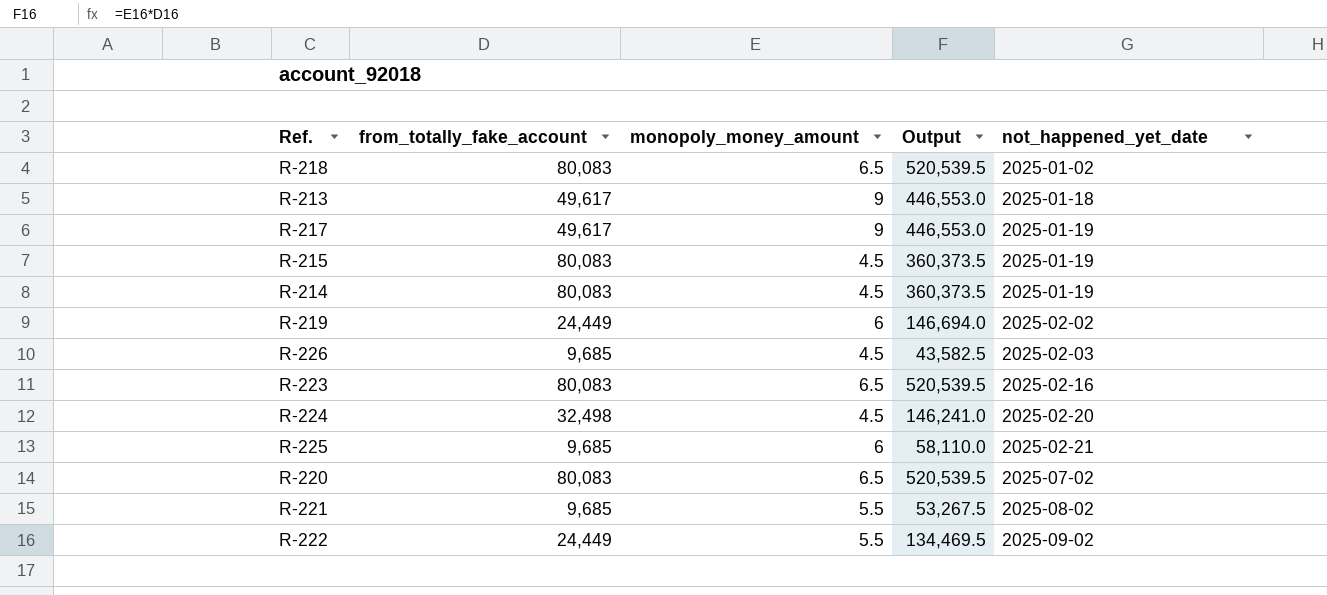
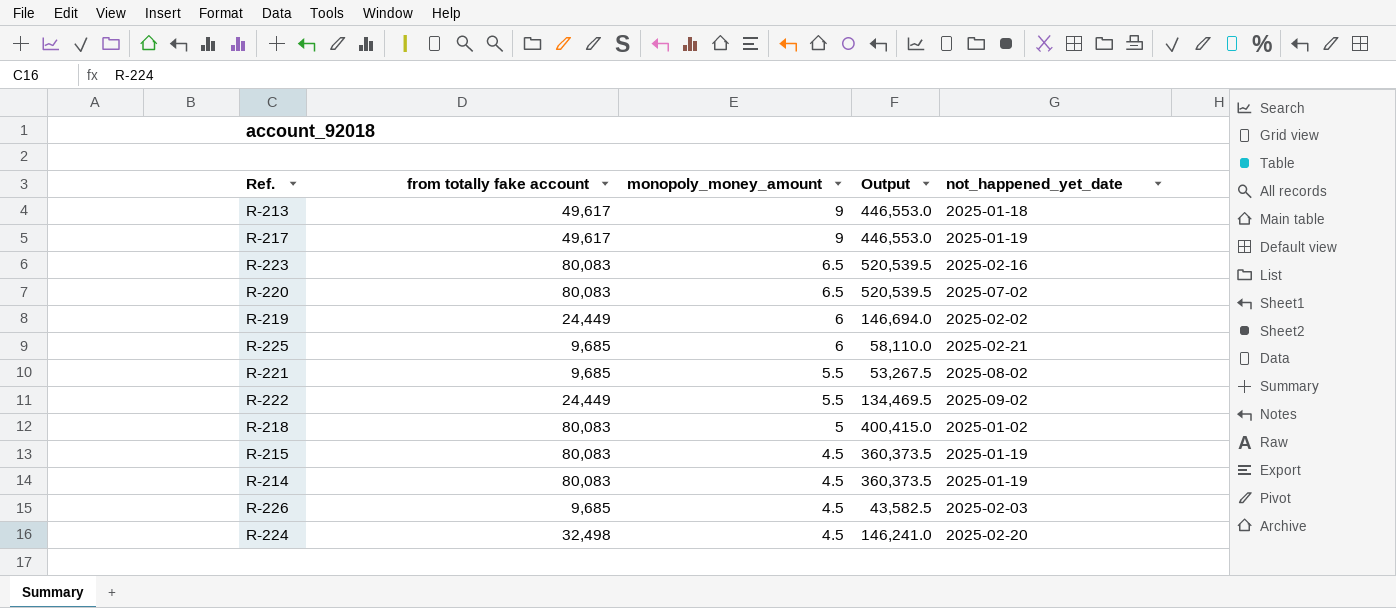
row order: not_happened_yet_date ascending -> monopoly_money_amount descending
column name: from_totally_fake_account -> from totally fake account
R-218 | monopoly_money_amount: 6.5 -> 5
R-218 | Output: 520,539.5 -> 400,415.0

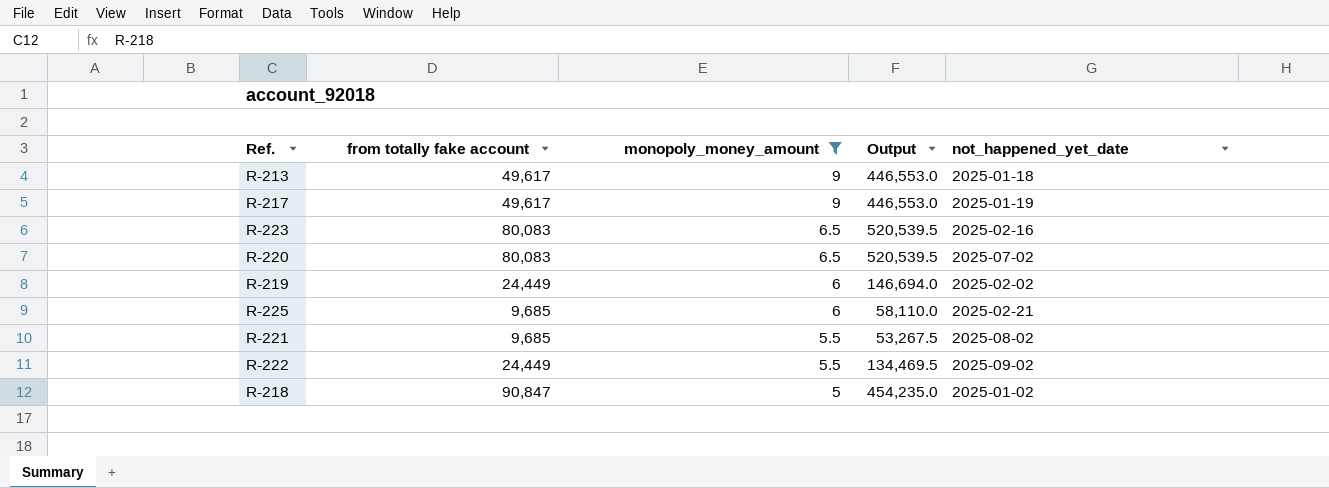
filter: none -> monopoly_money_amount != 4.5
R-218 | from totally fake account: 80,083 -> 90,847
R-218 | Output: 400,415.0 -> 454,235.0

